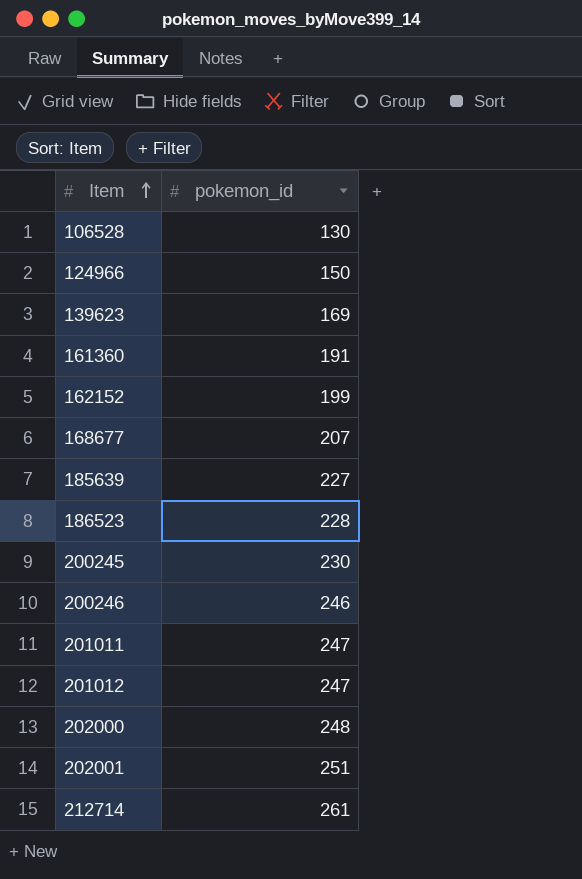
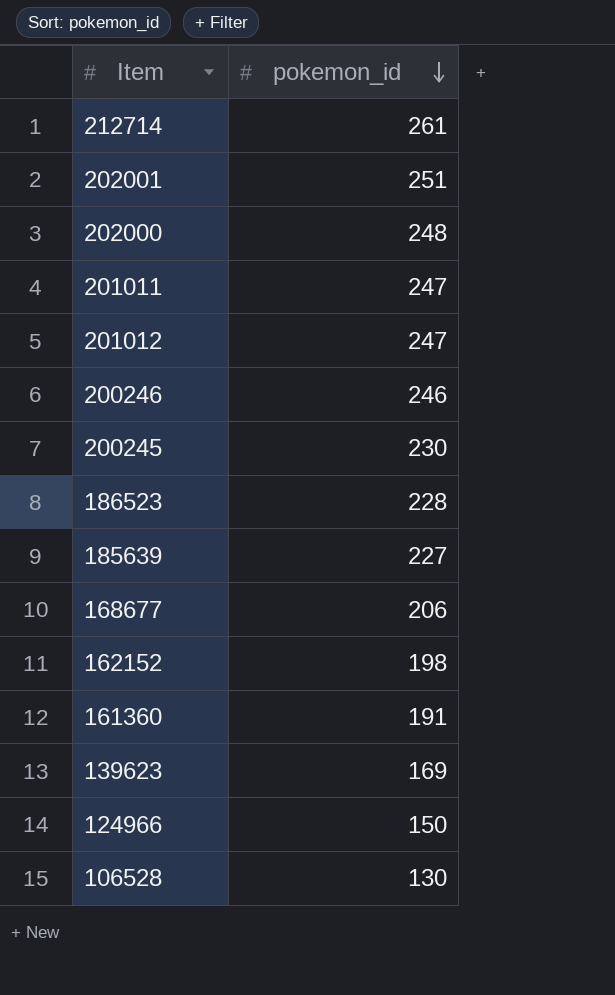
row order: Item ascending -> pokemon_id descending
168677 | pokemon_id: 207 -> 206
162152 | pokemon_id: 199 -> 198

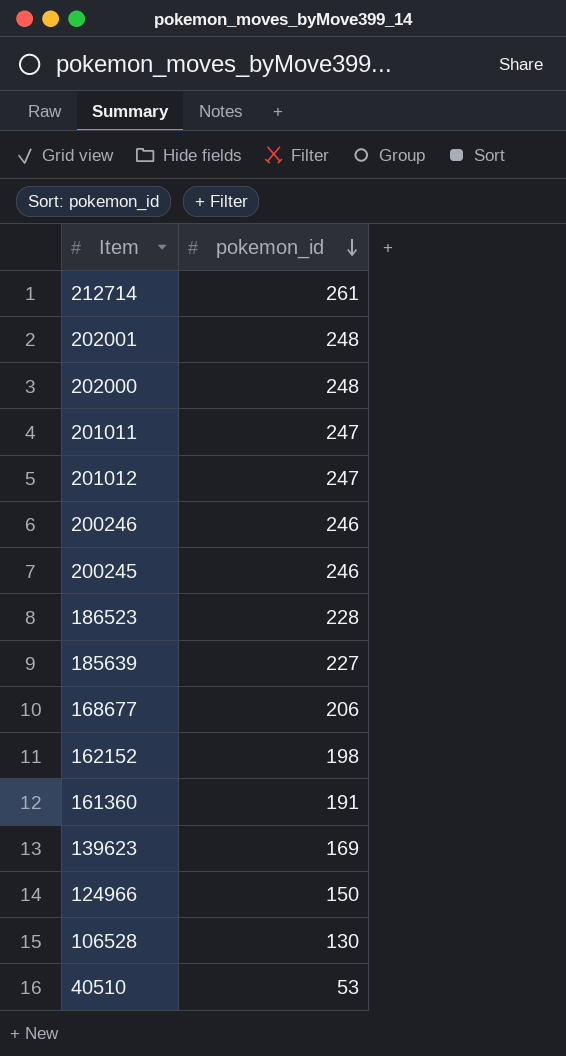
202001 | pokemon_id: 251 -> 248
200245 | pokemon_id: 230 -> 246
row 40510: none -> 53

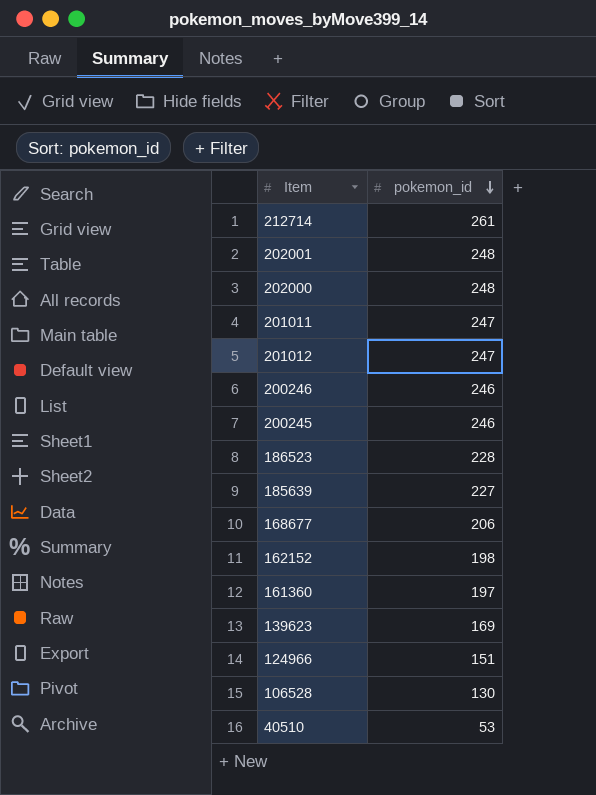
161360 | pokemon_id: 191 -> 197
124966 | pokemon_id: 150 -> 151

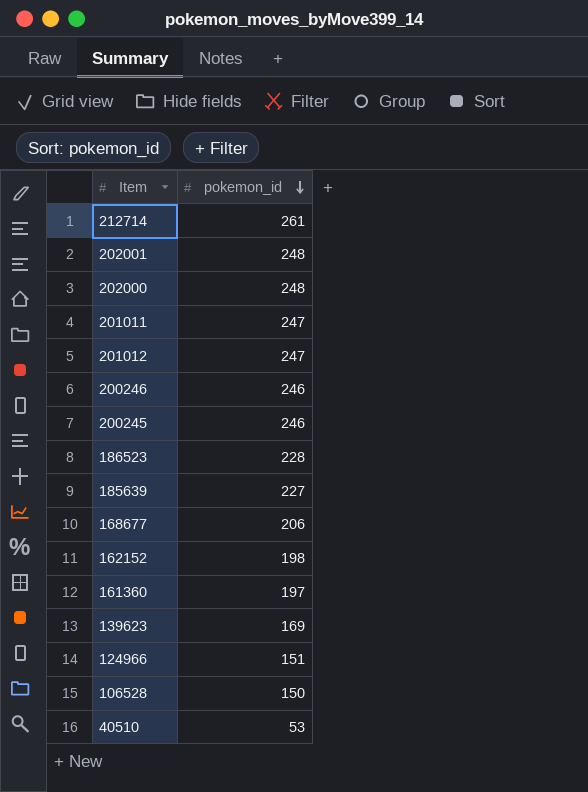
106528 | pokemon_id: 130 -> 150

